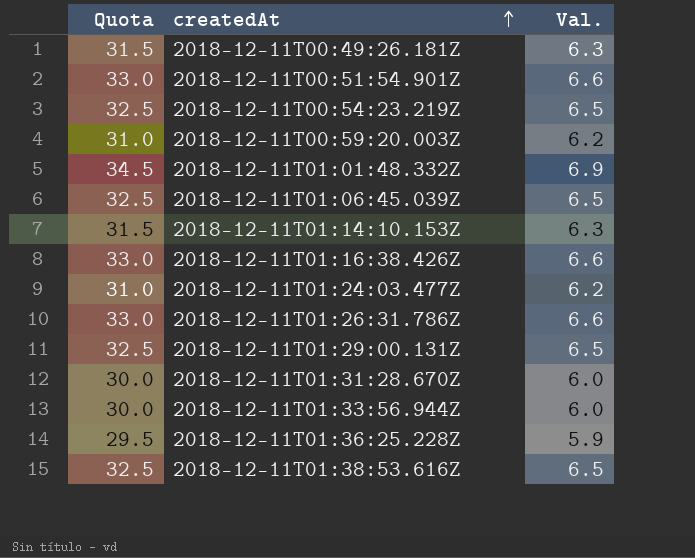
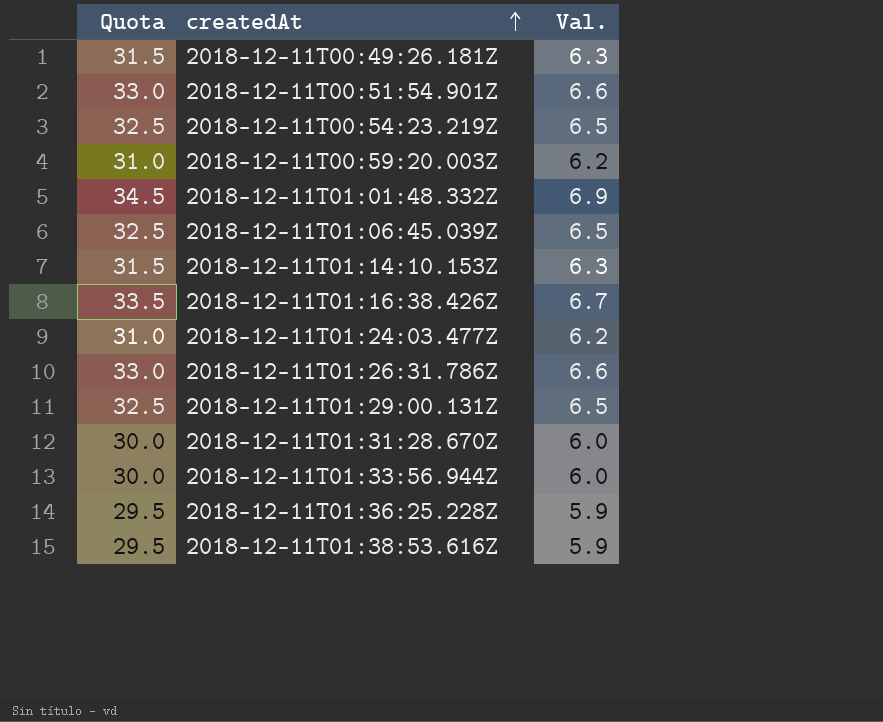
2018-12-11T01:16:38.426Z | Quota: 33.0 -> 33.5
2018-12-11T01:16:38.426Z | Val.: 6.6 -> 6.7
2018-12-11T01:38:53.616Z | Quota: 32.5 -> 29.5
2018-12-11T01:38:53.616Z | Val.: 6.5 -> 5.9

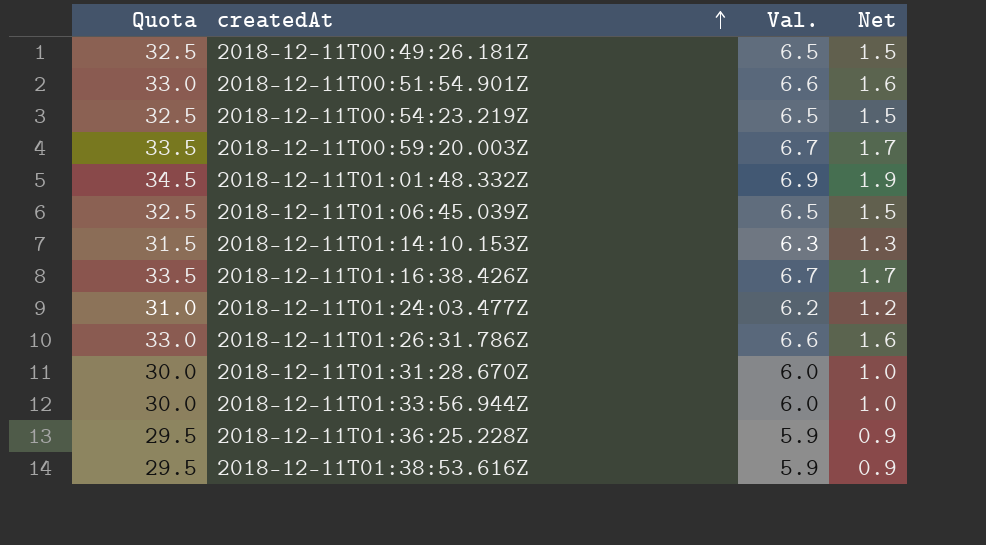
column Net | formula: none -> [Val.] - 5
row 2018-12-11T01:29:00.131Z: 32.5 | 6.5 -> none
2018-12-11T00:49:26.181Z | Quota: 31.5 -> 32.5
2018-12-11T00:49:26.181Z | Val.: 6.3 -> 6.5
2018-12-11T00:59:20.003Z | Quota: 31.0 -> 33.5
2018-12-11T00:59:20.003Z | Val.: 6.2 -> 6.7

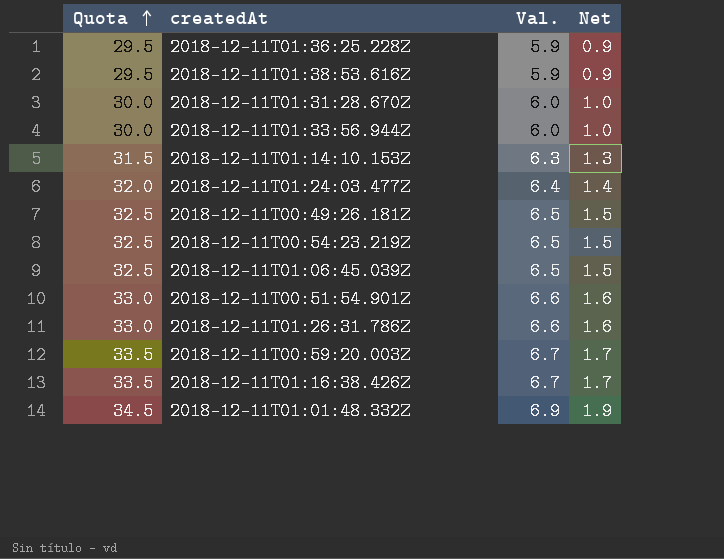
row order: createdAt ascending -> Quota ascending
2018-12-11T01:24:03.477Z | Quota: 31.0 -> 32.0
2018-12-11T01:24:03.477Z | Val.: 6.2 -> 6.4
2018-12-11T01:24:03.477Z | Net: 1.2 -> 1.4

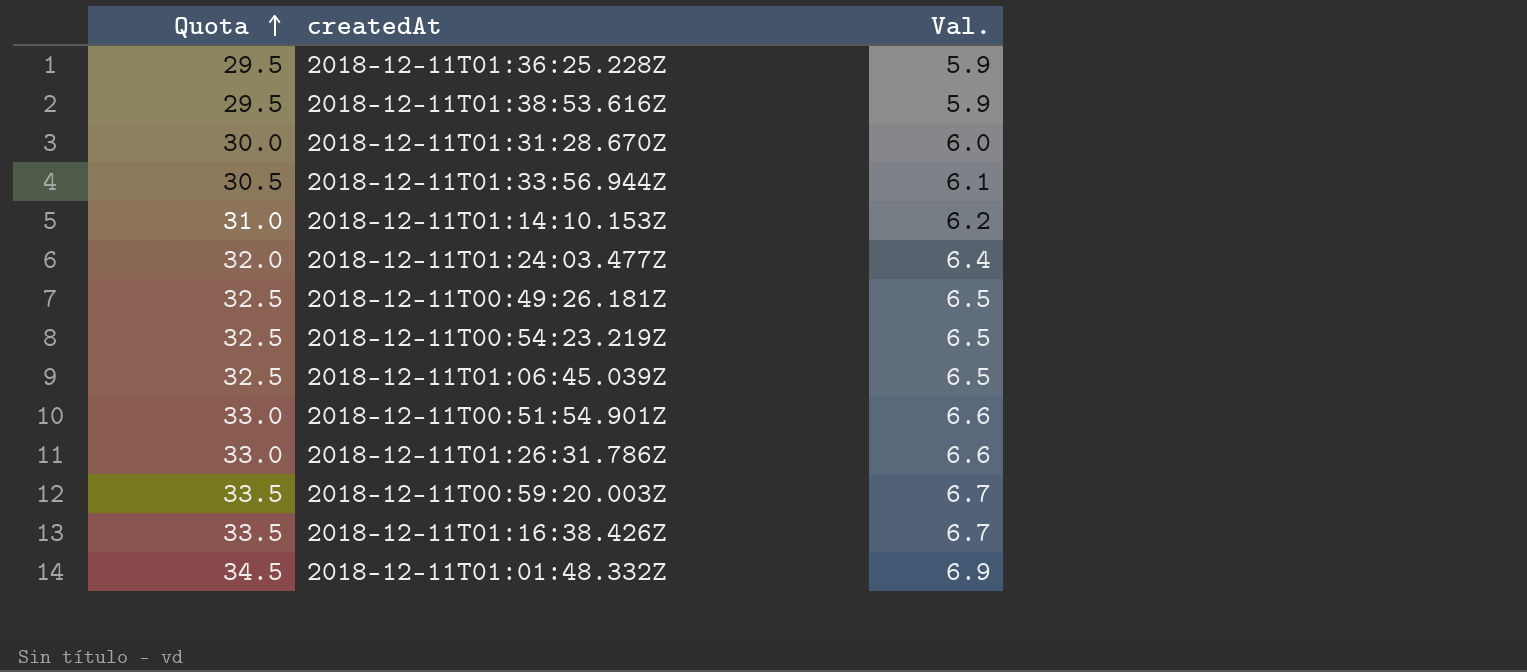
column Net | formula: [Val.] - 5 -> none
2018-12-11T01:33:56.944Z | Quota: 30.0 -> 30.5
2018-12-11T01:33:56.944Z | Val.: 6.0 -> 6.1
2018-12-11T01:14:10.153Z | Quota: 31.5 -> 31.0
2018-12-11T01:14:10.153Z | Val.: 6.3 -> 6.2

